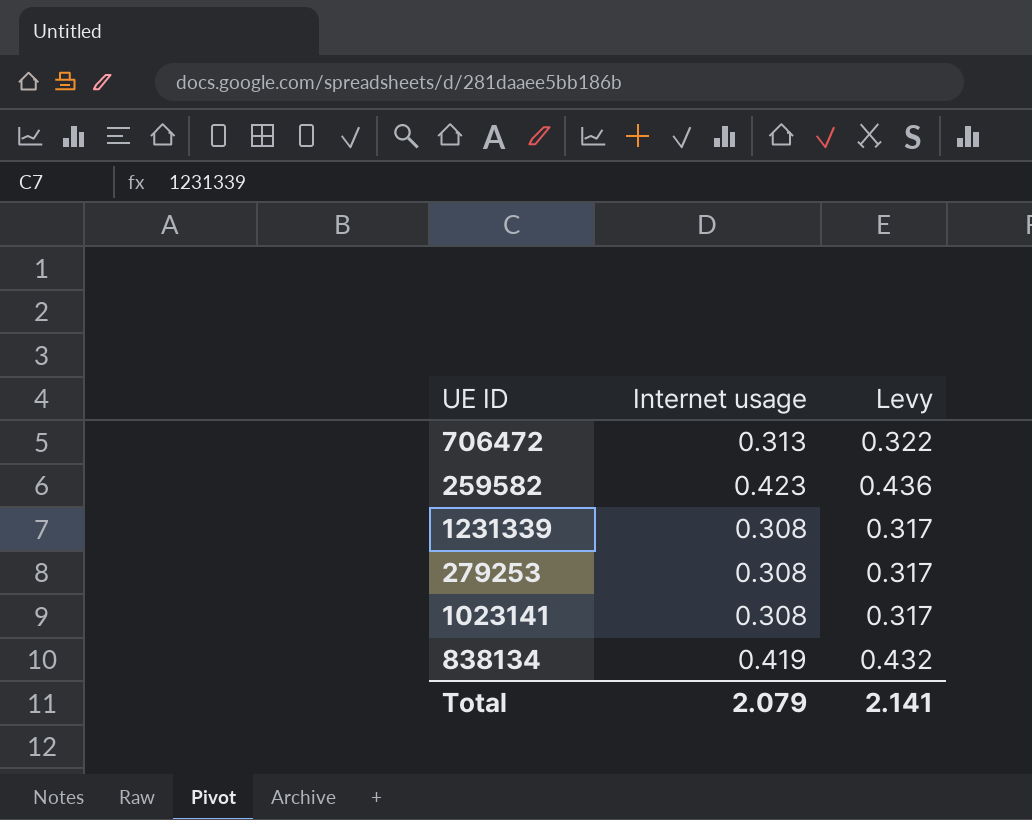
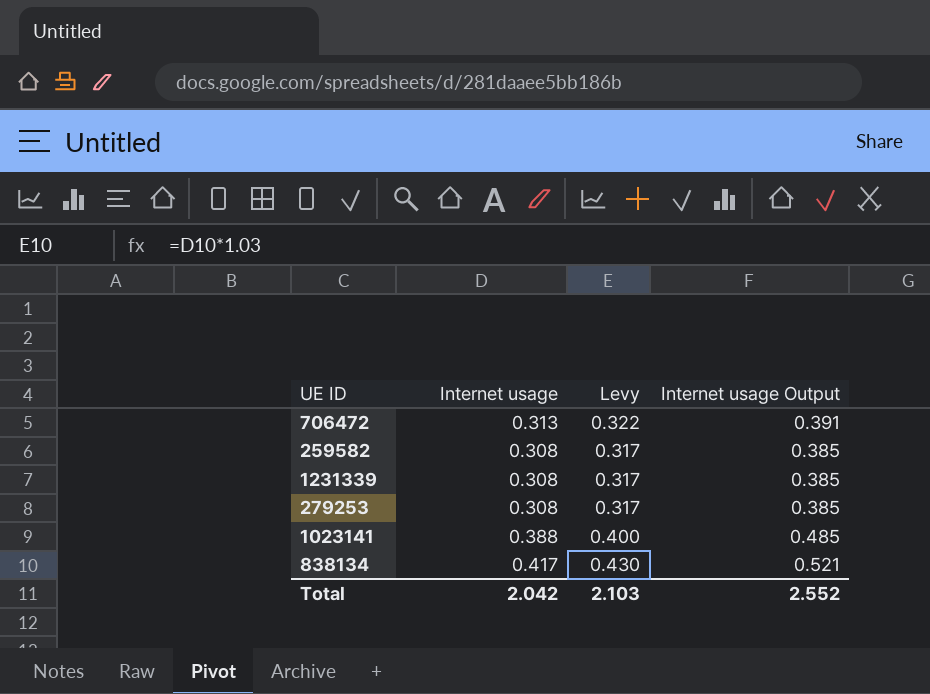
column Internet usage Output | formula: none -> [Internet usage] * 1.25
259582 | Internet usage: 0.423 -> 0.308
259582 | Levy: 0.436 -> 0.317
1023141 | Internet usage: 0.308 -> 0.388
1023141 | Levy: 0.317 -> 0.400
838134 | Internet usage: 0.419 -> 0.417
838134 | Levy: 0.432 -> 0.430
Total | Internet usage: 2.079 -> 2.042
Total | Levy: 2.141 -> 2.103

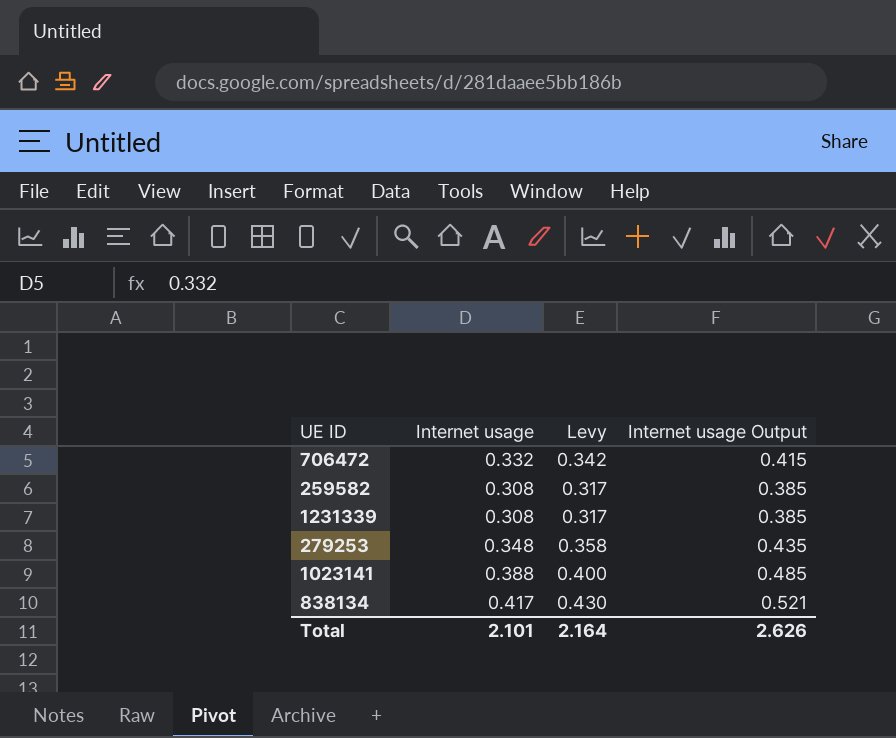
706472 | Internet usage: 0.313 -> 0.332
706472 | Levy: 0.322 -> 0.342
706472 | Internet usage Output: 0.391 -> 0.415
279253 | Internet usage: 0.308 -> 0.348
279253 | Levy: 0.317 -> 0.358
279253 | Internet usage Output: 0.385 -> 0.435
Total | Internet usage: 2.042 -> 2.101
Total | Levy: 2.103 -> 2.164
Total | Internet usage Output: 2.552 -> 2.626

